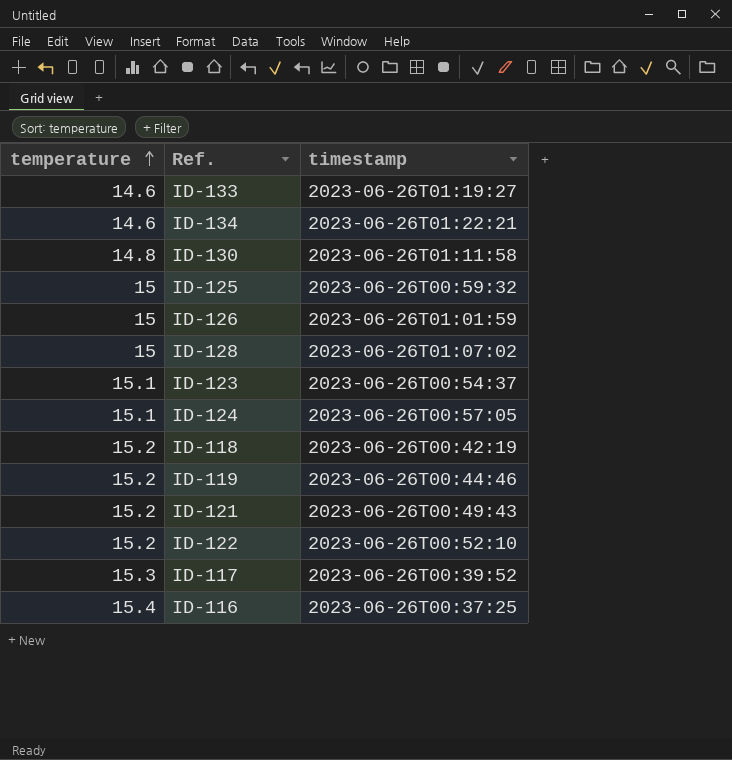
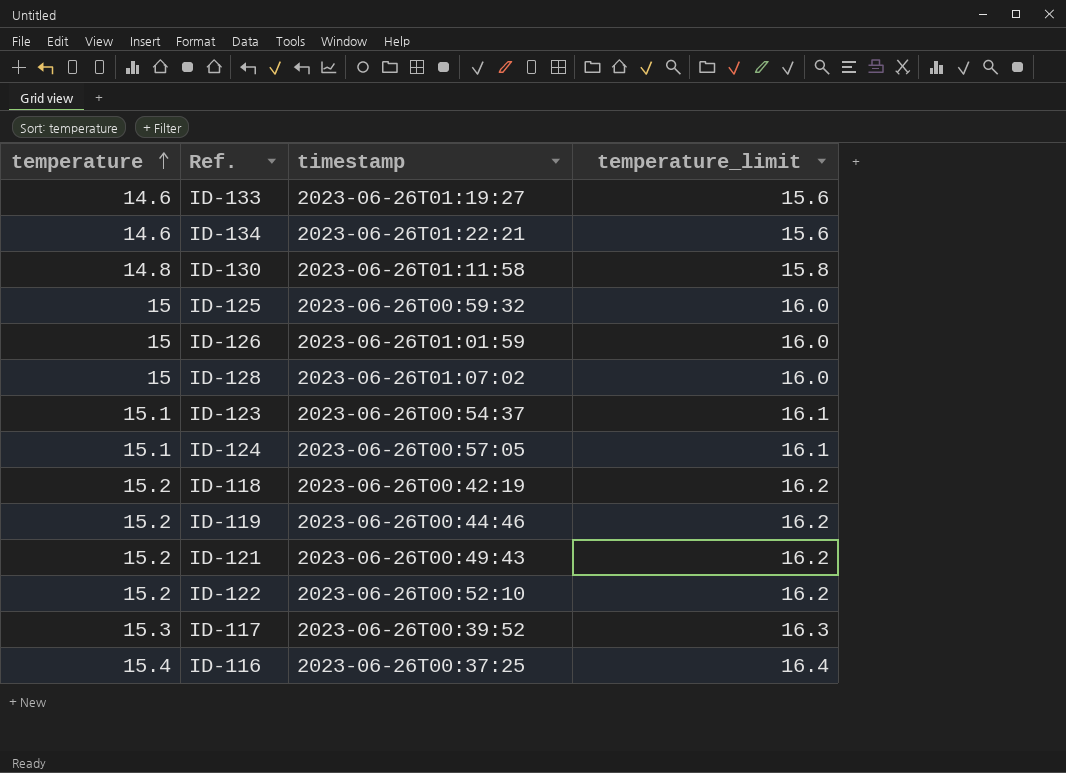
column temperature_limit | formula: none -> [temperature] + 1

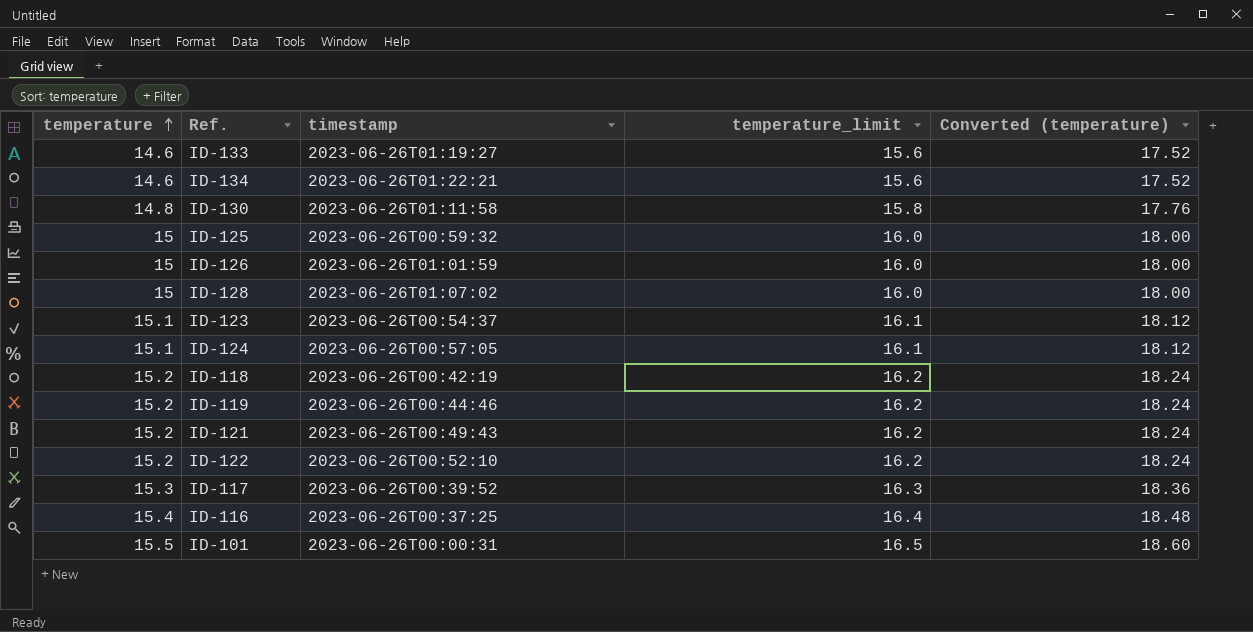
column Converted (temperature) | formula: none -> [temperature] * 1.2
row ID-101: none -> 15.5 | 2023-06-26T00:00:31 | 16.5 | 18.60

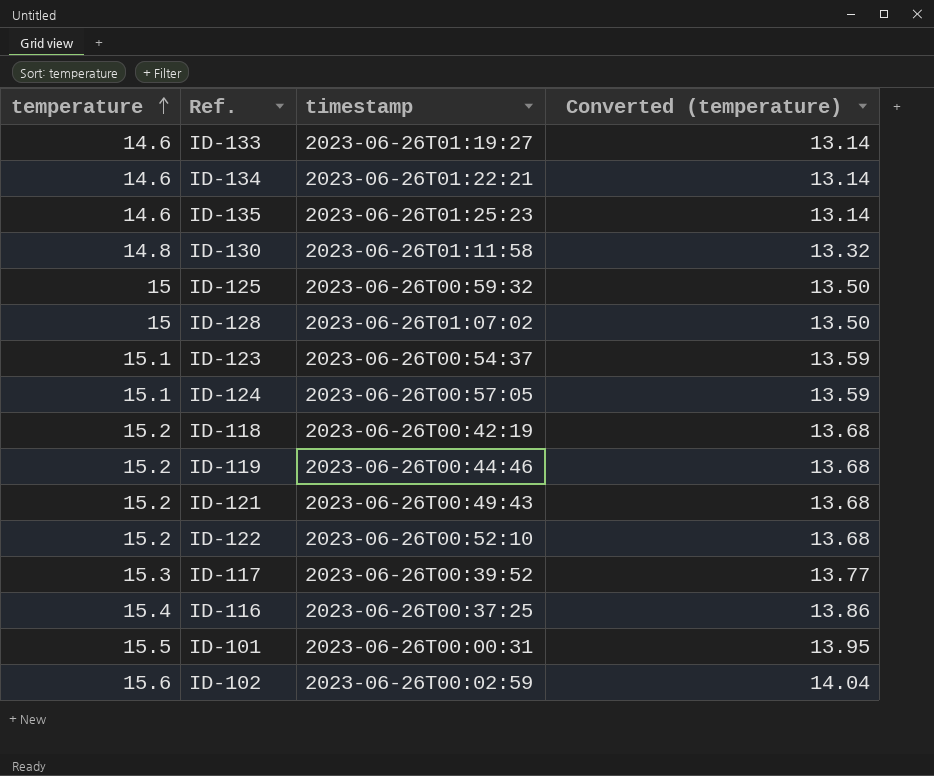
column temperature_limit | formula: [temperature] + 1 -> none
column Converted (temperature) | formula: [temperature] * 1.2 -> [temperature] * 0.9
row ID-126: 15 | 2023-06-26T01:01:59 | 16.0 | 18.00 -> none
row ID-135: none -> 14.6 | 2023-06-26T01:25:23 | 13.14
row ID-102: none -> 15.6 | 2023-06-26T00:02:59 | 14.04

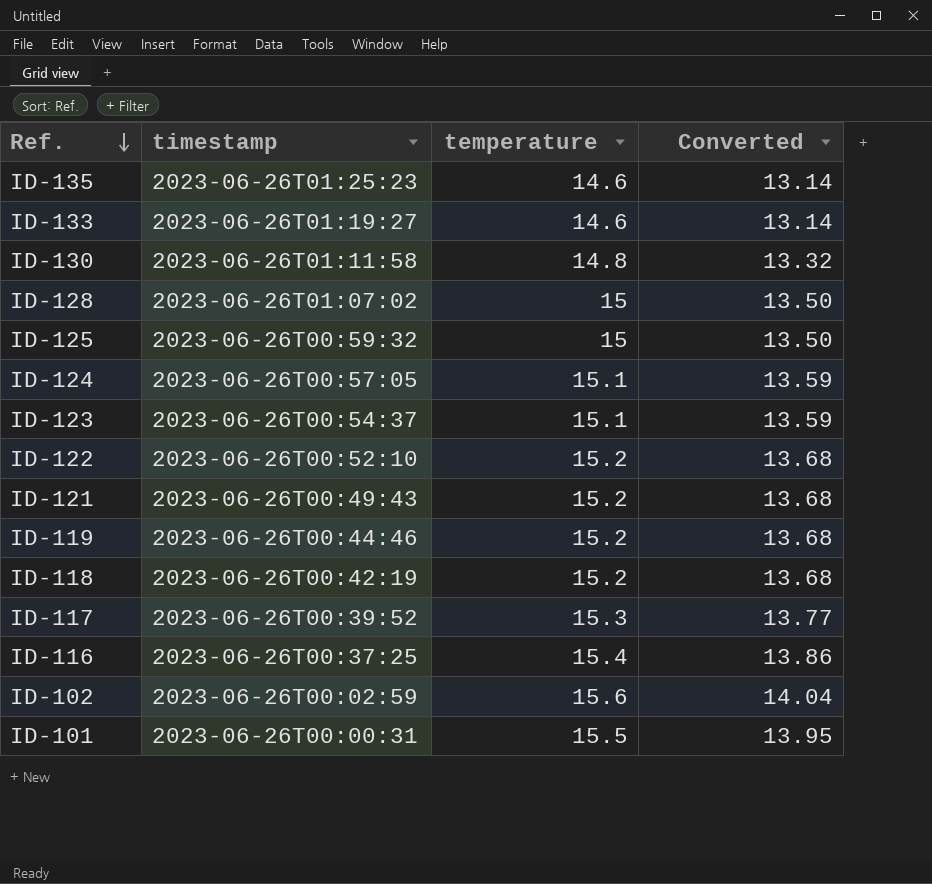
row order: temperature ascending -> Ref. descending
column temperature | position: 1 -> 3
column name: Converted (temperature) -> Converted
row ID-134: 14.6 | 2023-06-26T01:22:21 | 13.14 -> none

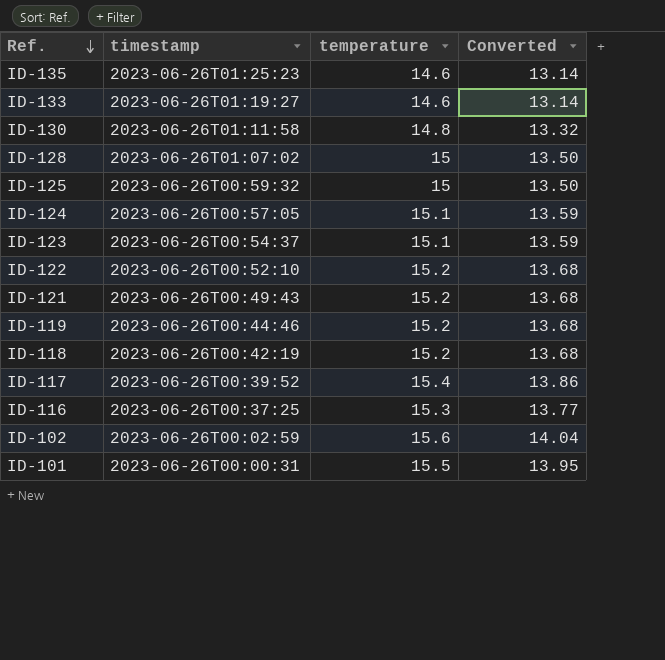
ID-117 | temperature: 15.3 -> 15.4
ID-117 | Converted: 13.77 -> 13.86
ID-116 | temperature: 15.4 -> 15.3
ID-116 | Converted: 13.86 -> 13.77

